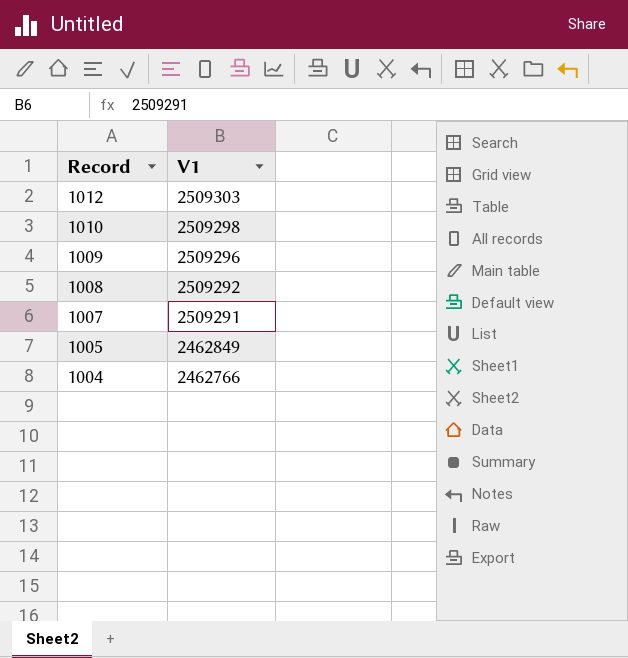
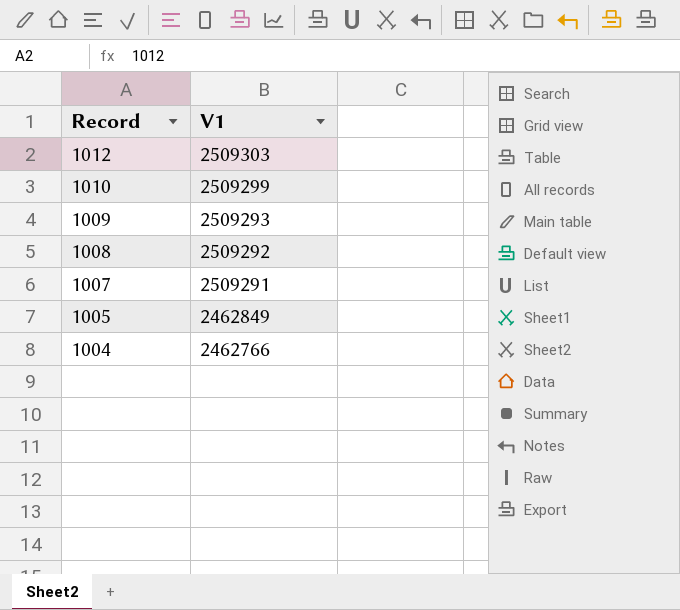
1010 | V1: 2509298 -> 2509299
1009 | V1: 2509296 -> 2509293

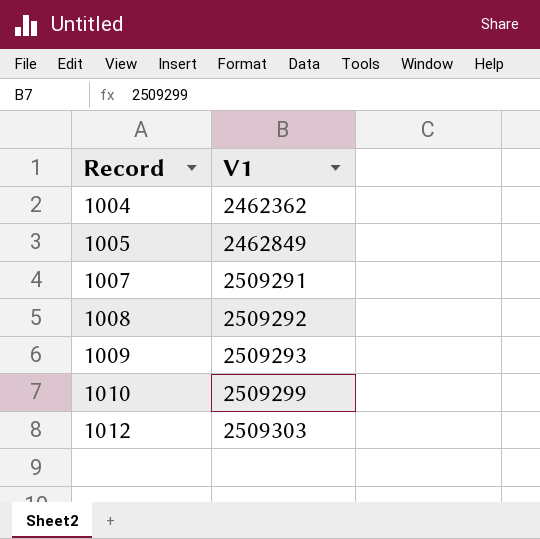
row order: Record descending -> Record ascending
1004 | V1: 2462766 -> 2462362

